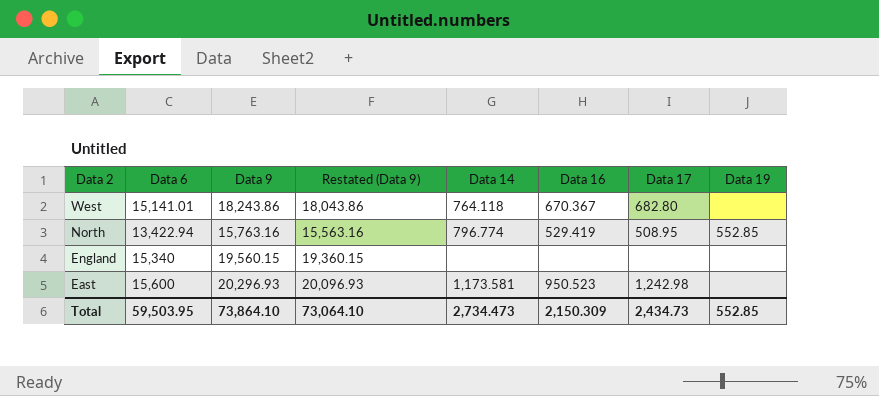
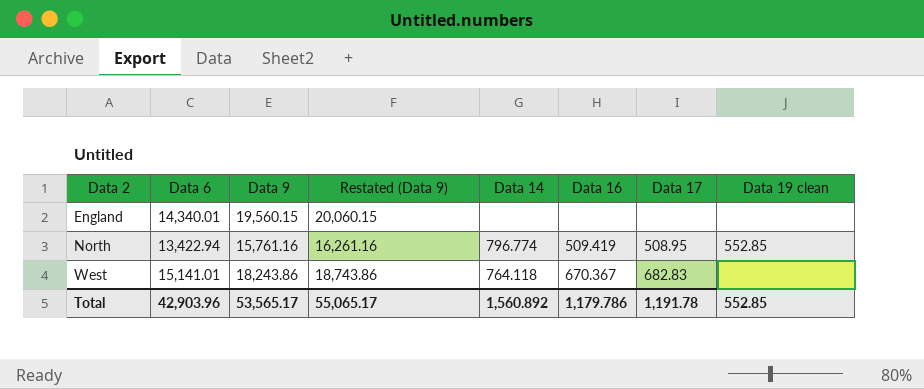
row order: Data 2 descending -> Data 2 ascending
column Restated (Data 9) | formula: [Data 9] - 200 -> [Data 9] + 500
column name: Data 19 -> Data 19 clean
row East: 15,600 | 20,296.93 | 20,096.93 | 1,173.581 | 950.523 | 1,242.98 | none -> none
England | Data 6: 15,340 -> 14,340.01
North | Data 9: 15,763.16 -> 15,761.16
North | Data 16: 529.419 -> 509.419
West | Data 17: 682.80 -> 682.83
Total | Data 6: 59,503.95 -> 42,903.96
Total | Data 9: 73,864.10 -> 53,565.17
Total | Restated (Data 9): 73,064.10 -> 55,065.17
Total | Data 14: 2,734.473 -> 1,560.892
Total | Data 16: 2,150.309 -> 1,179.786
Total | Data 17: 2,434.73 -> 1,191.78

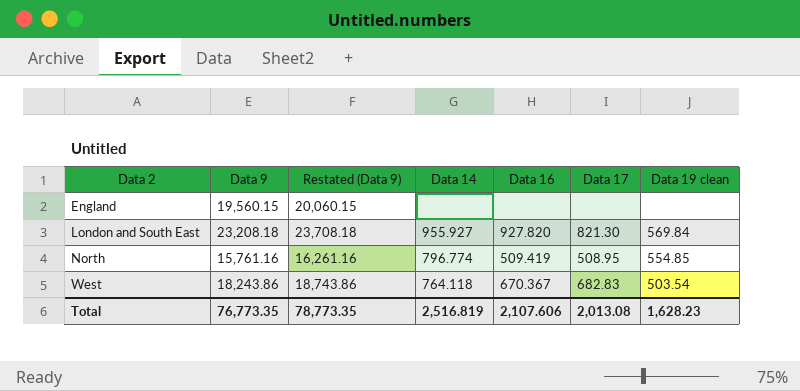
column Data 6 | position: 2 -> none
row London and South East: none -> 23,208.18 | 23,708.18 | 955.927 | 927.820 | 821.30 | 569.84
North | Data 19 clean: 552.85 -> 554.85
West | Data 19 clean: none -> 503.54
Total | Data 9: 53,565.17 -> 76,773.35
Total | Restated (Data 9): 55,065.17 -> 78,773.35
Total | Data 14: 1,560.892 -> 2,516.819
Total | Data 16: 1,179.786 -> 2,107.606
Total | Data 17: 1,191.78 -> 2,013.08
Total | Data 19 clean: 552.85 -> 1,628.23

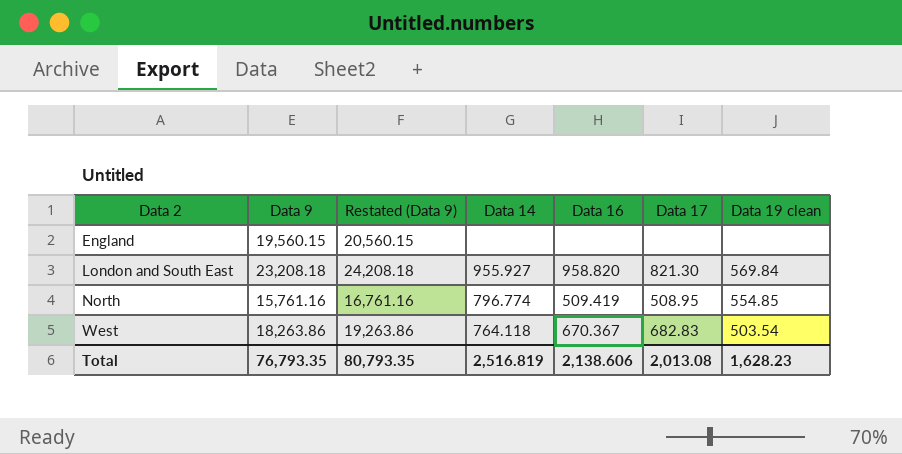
column Restated (Data 9) | formula: [Data 9] + 500 -> [Data 9] + 1000
London and South East | Data 16: 927.820 -> 958.820
West | Data 9: 18,243.86 -> 18,263.86
Total | Data 9: 76,773.35 -> 76,793.35
Total | Restated (Data 9): 78,773.35 -> 80,793.35
Total | Data 16: 2,107.606 -> 2,138.606

